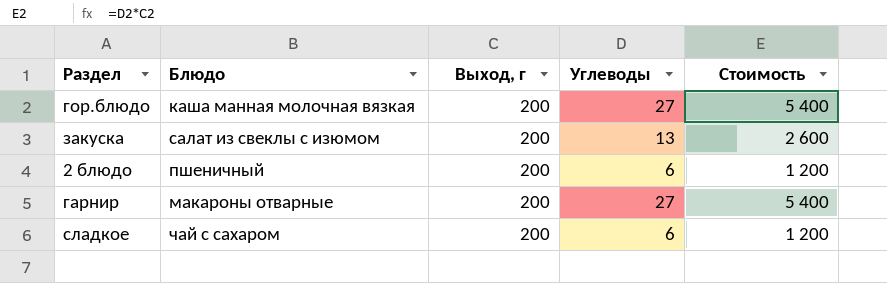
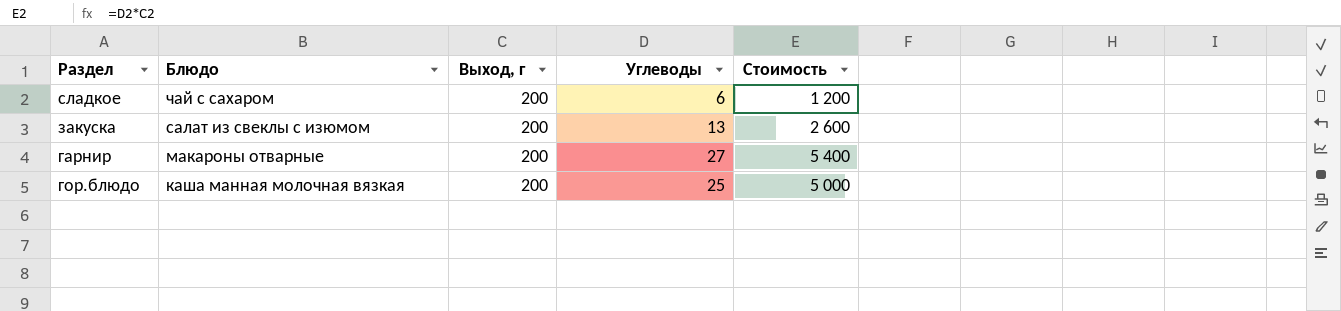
row order: none -> Блюдо descending
row 2 блюдо: пшеничный | 200 | 6 | 1 200 -> none
гор.блюдо | Углеводы: 27 -> 25
гор.блюдо | Стоимость: 5 400 -> 5 000

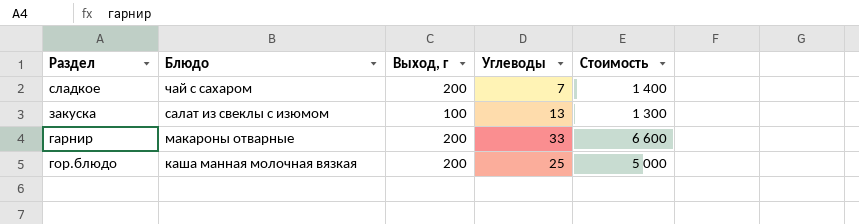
сладкое | Углеводы: 6 -> 7
сладкое | Стоимость: 1 200 -> 1 400
закуска | Выход, г: 200 -> 100
закуска | Стоимость: 2 600 -> 1 300
гарнир | Углеводы: 27 -> 33
гарнир | Стоимость: 5 400 -> 6 600

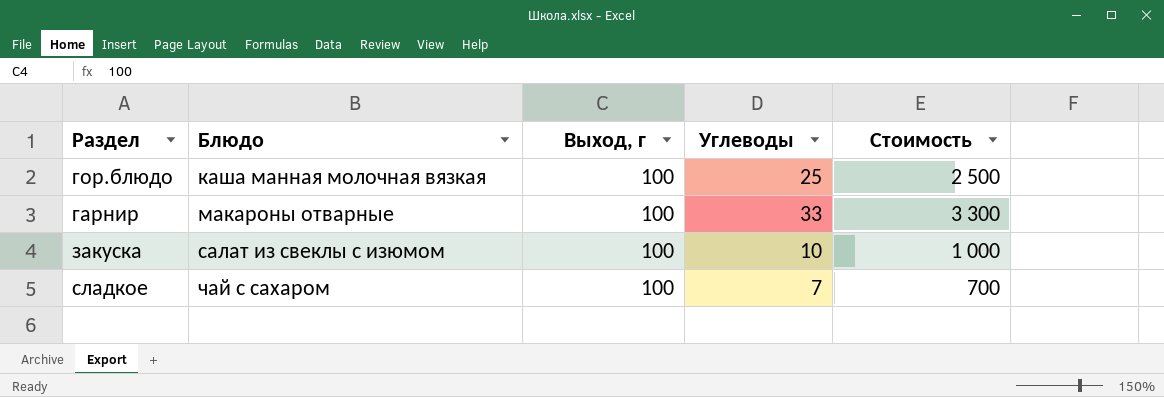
row order: Блюдо descending -> Блюдо ascending
гор.блюдо | Выход, г: 200 -> 100
гор.блюдо | Стоимость: 5 000 -> 2 500
гарнир | Выход, г: 200 -> 100
гарнир | Стоимость: 6 600 -> 3 300
закуска | Углеводы: 13 -> 10
закуска | Стоимость: 1 300 -> 1 000
сладкое | Выход, г: 200 -> 100
сладкое | Стоимость: 1 400 -> 700

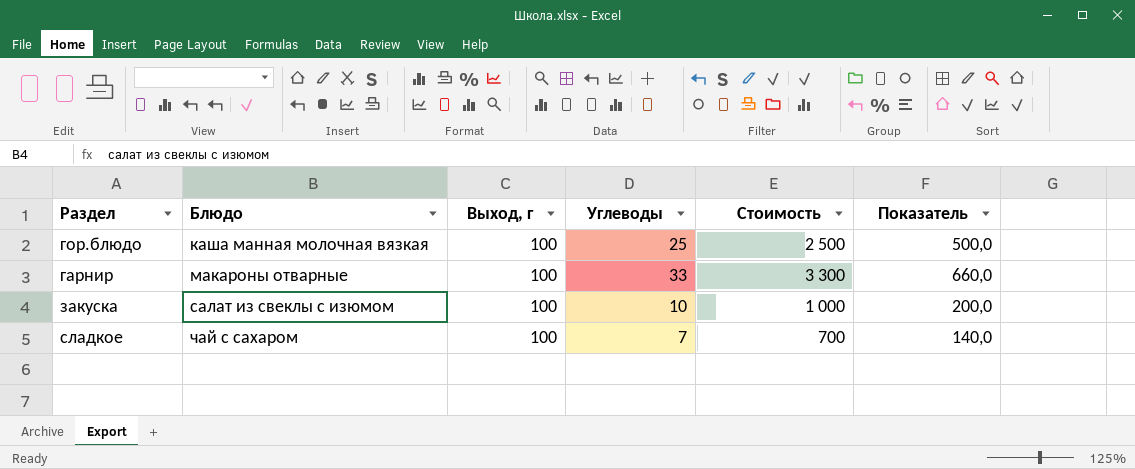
column Показатель | formula: none -> [Стоимость] * 0,2

